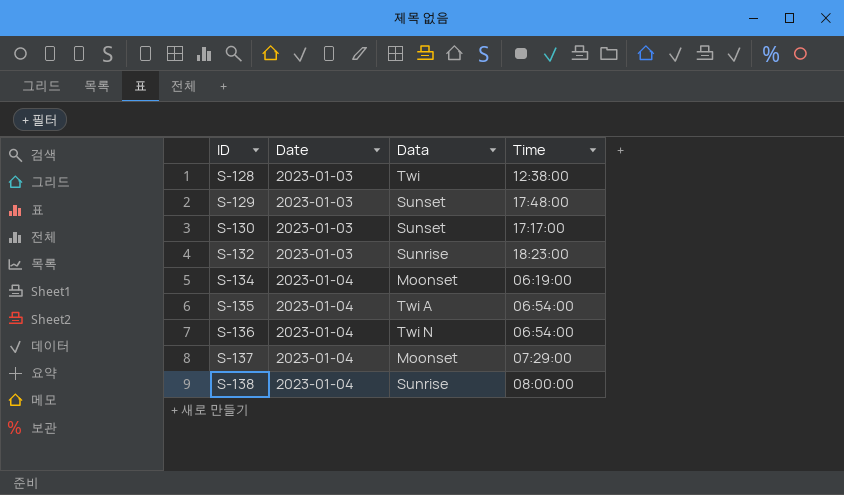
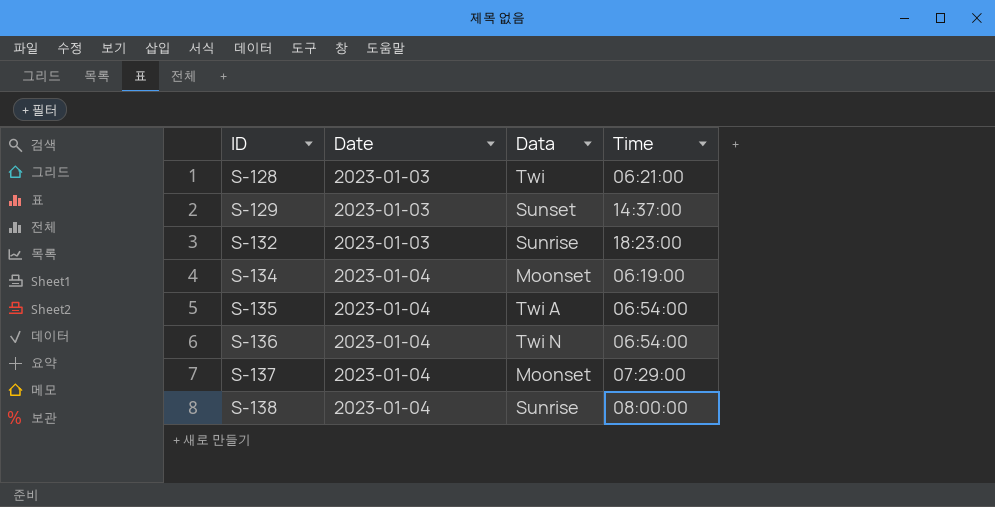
row S-130: 2023-01-03 | Sunset | 17:17:00 -> none
S-128 | Time: 12:38:00 -> 06:21:00
S-129 | Time: 17:48:00 -> 14:37:00

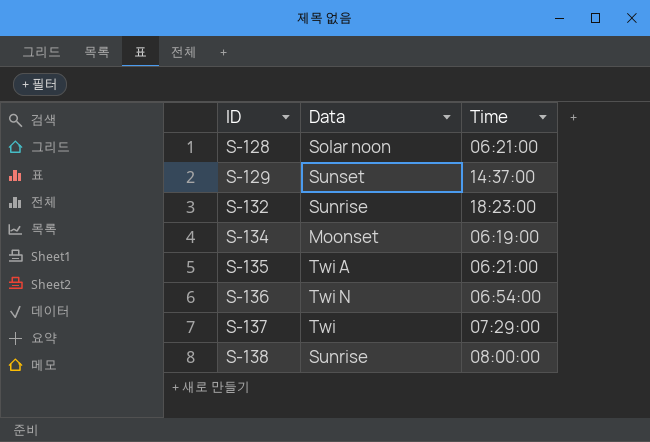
column Date | position: 2 -> none
S-128 | Data: Twi -> Solar noon
S-135 | Time: 06:54:00 -> 06:21:00
S-137 | Data: Moonset -> Twi

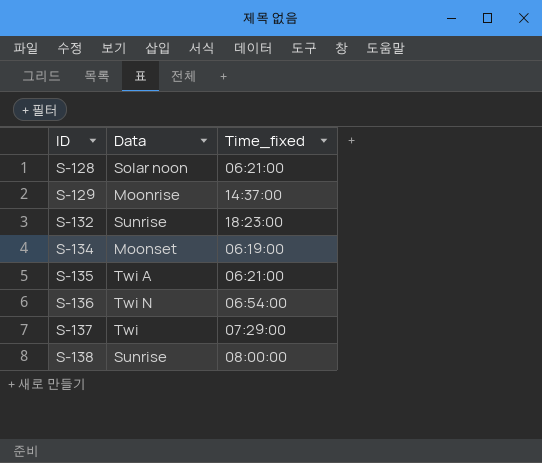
column name: Time -> Time_fixed
S-129 | Data: Sunset -> Moonrise

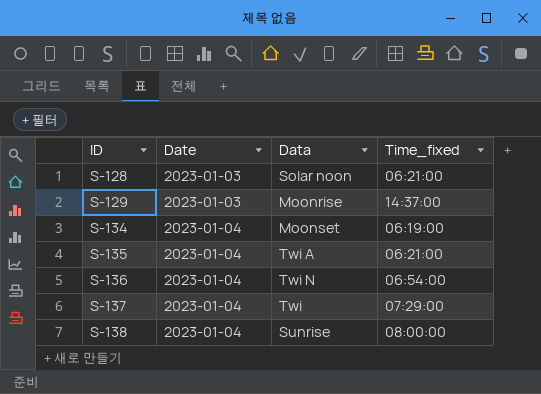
column Date | position: none -> 2
row S-132: Sunrise | 18:23:00 -> none

